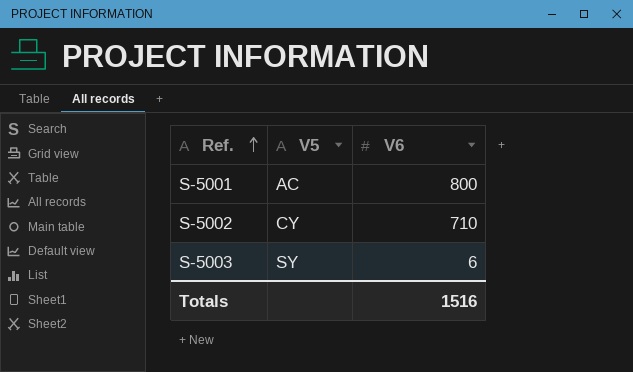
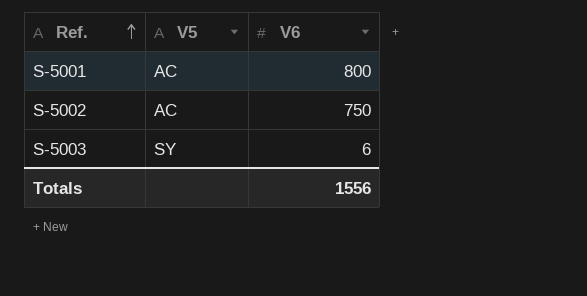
S-5002 | V5: CY -> AC
S-5002 | V6: 710 -> 750
Totals | V6: 1516 -> 1556

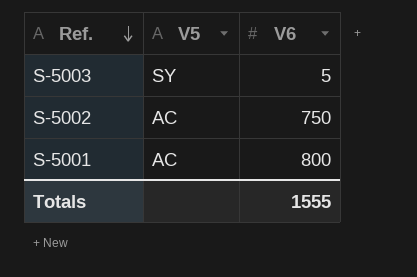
row order: Ref. ascending -> Ref. descending
S-5003 | V6: 6 -> 5
Totals | V6: 1556 -> 1555

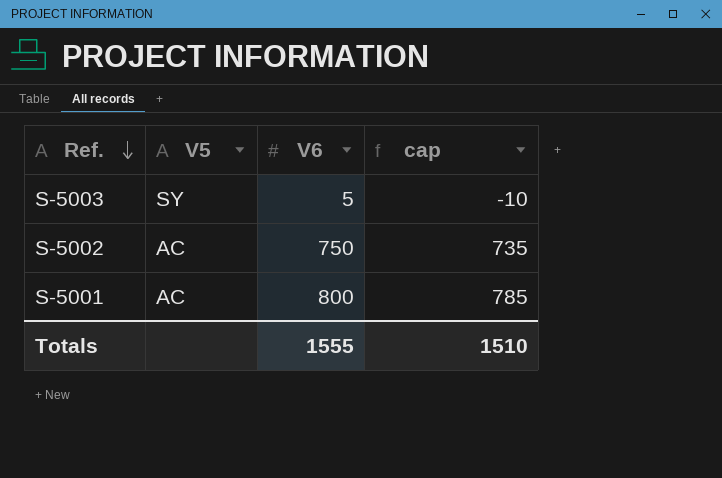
column cap | formula: none -> [V6] - 15

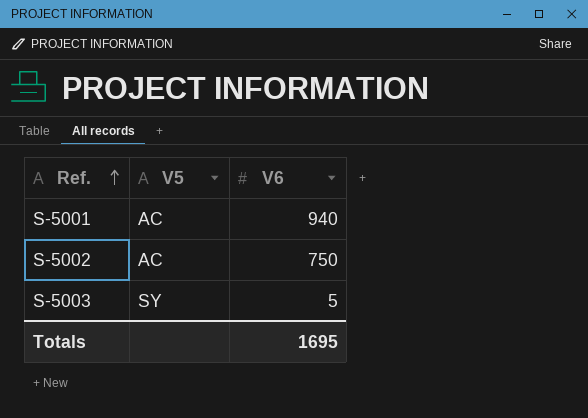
row order: Ref. descending -> Ref. ascending
column cap | formula: [V6] - 15 -> none
S-5001 | V6: 800 -> 940
Totals | V6: 1555 -> 1695

